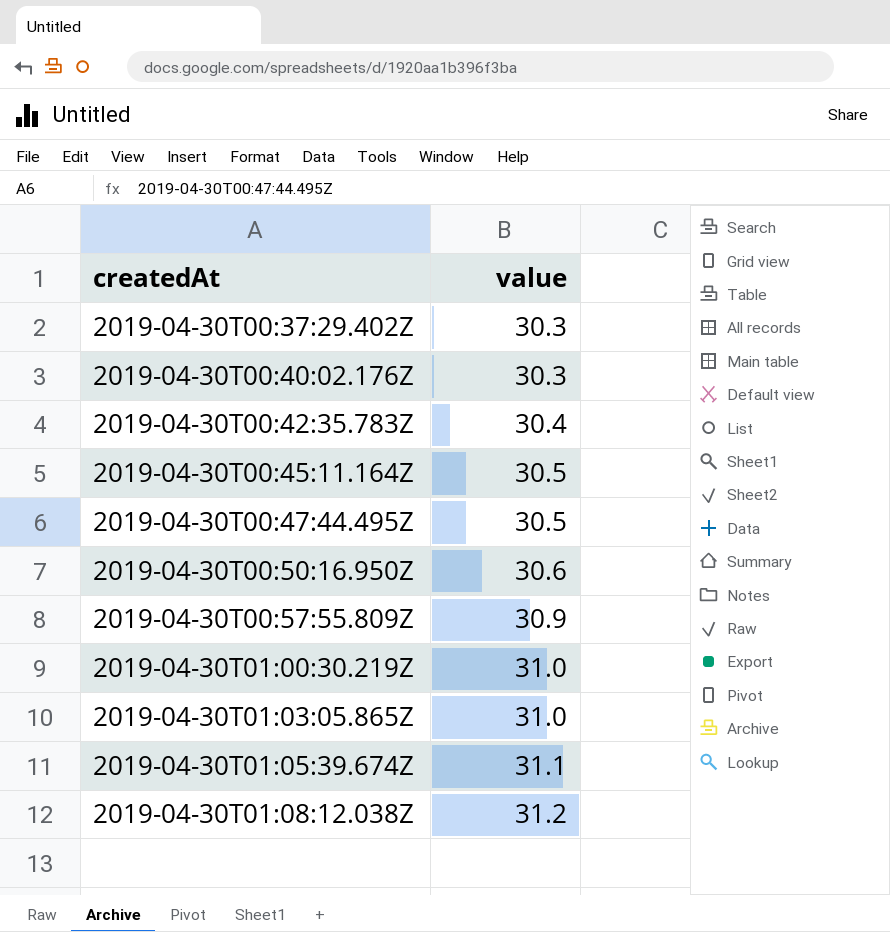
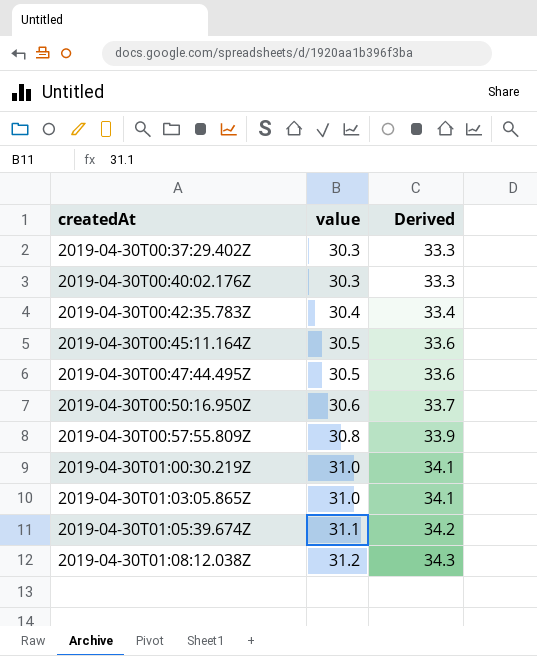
column Derived | formula: none -> [value] * 1.1
2019-04-30T00:57:55.809Z | value: 30.9 -> 30.8

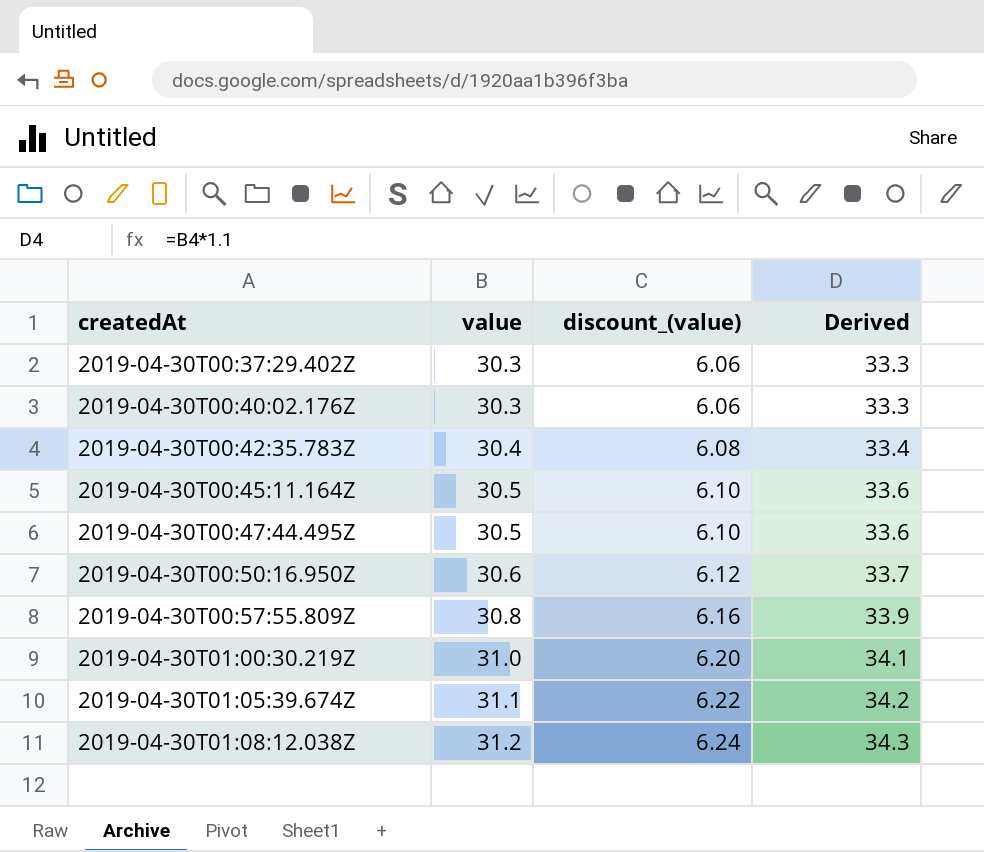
column discount_(value) | formula: none -> [value] * 0.2
row 2019-04-30T01:03:05.865Z: 31.0 | 34.1 -> none

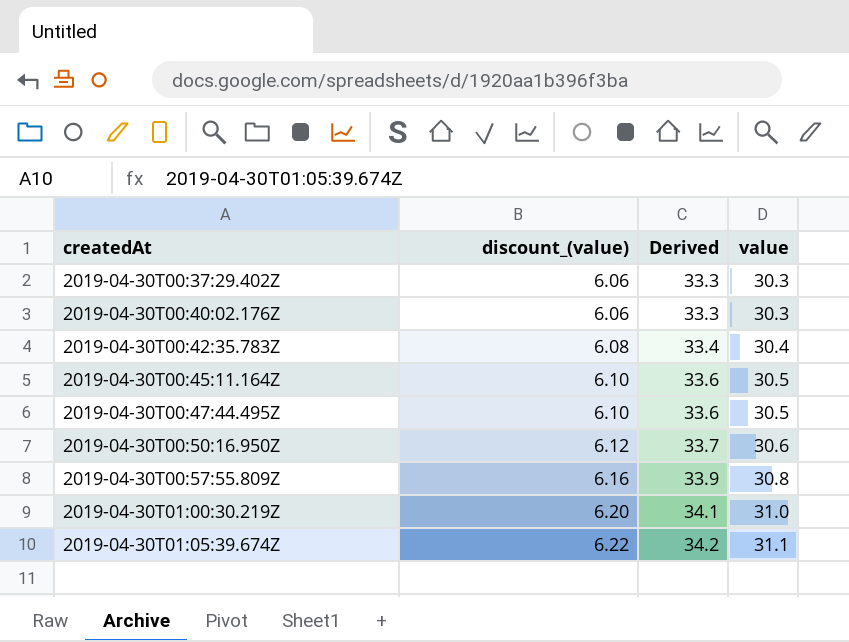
column value | position: 2 -> 4
row 2019-04-30T01:08:12.038Z: 31.2 | 6.24 | 34.3 -> none

